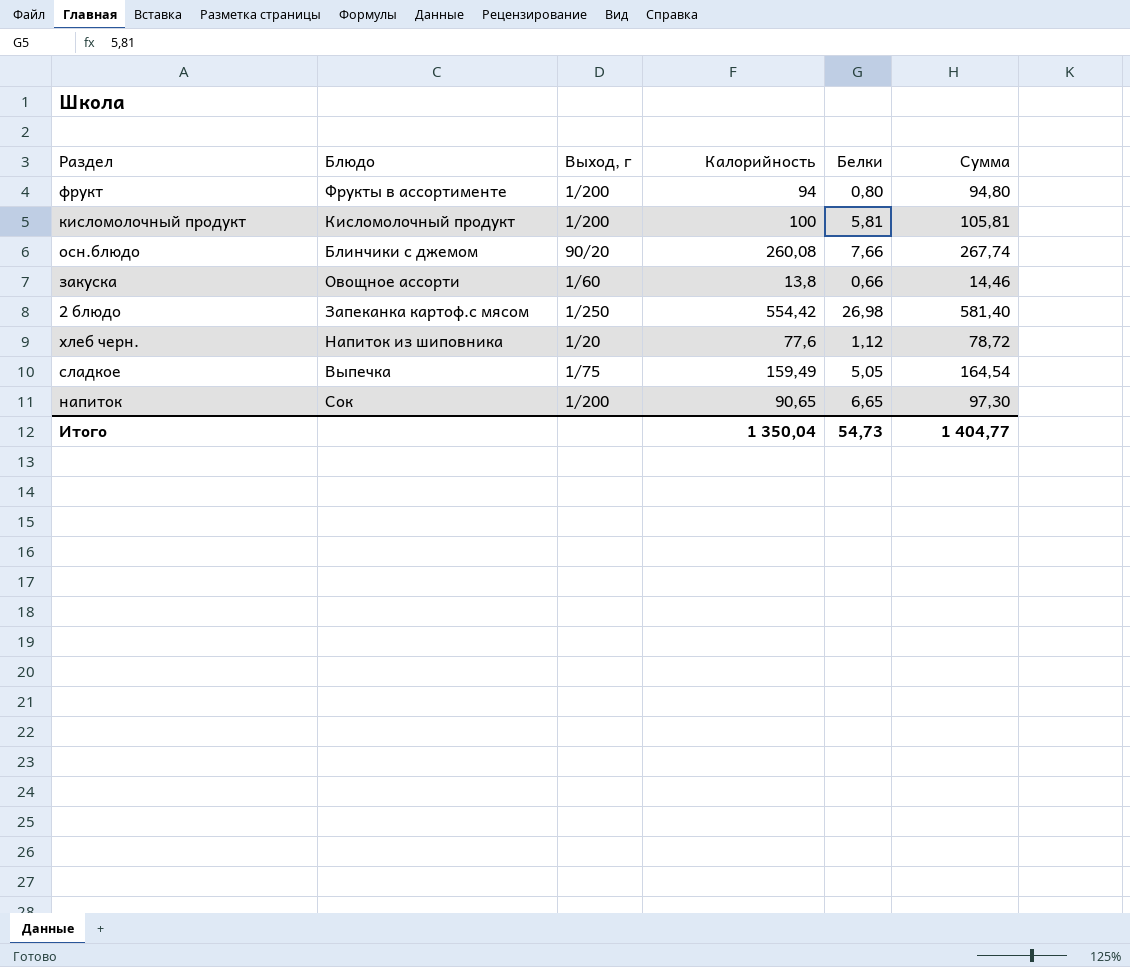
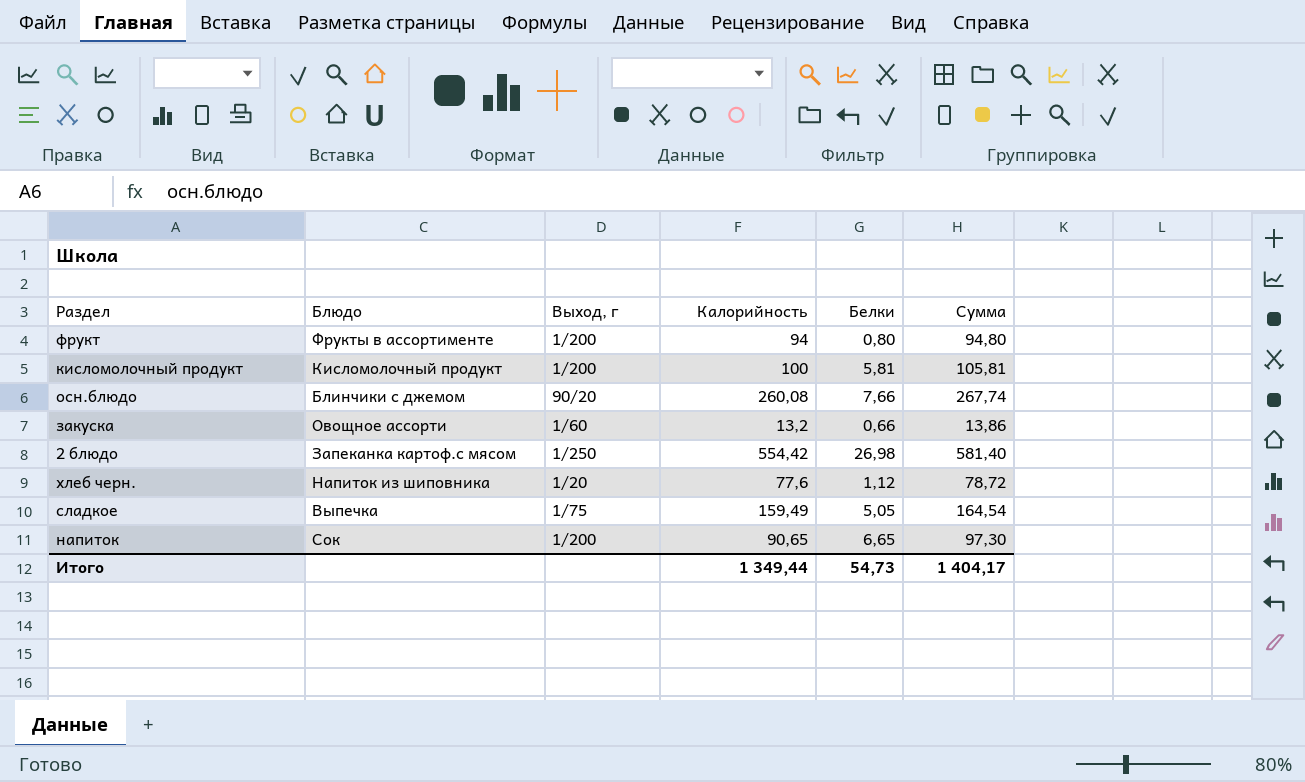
закуска | Калорийность: 13,8 -> 13,2
закуска | Сумма: 14,46 -> 13,86
Итого | Калорийность: 1 350,04 -> 1 349,44
Итого | Сумма: 1 404,77 -> 1 404,17

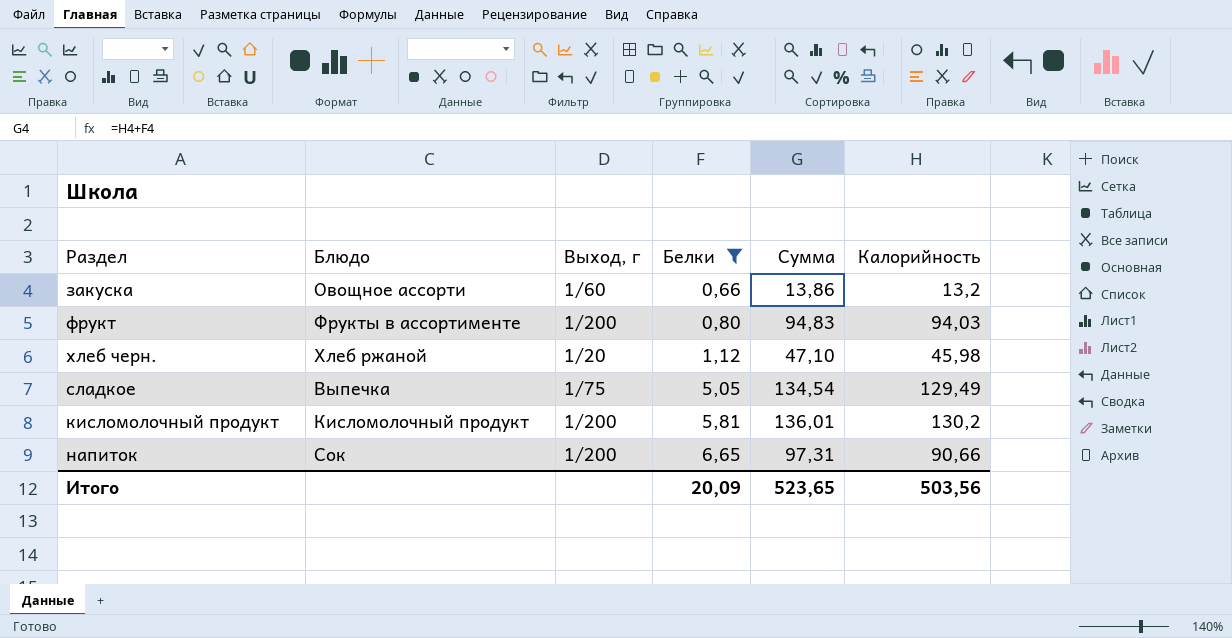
filter: none -> Белки <= 6,65
row order: none -> Белки ascending
column Калорийность | position: 4 -> 6
фрукт | Сумма: 94,80 -> 94,83
фрукт | Калорийность: 94 -> 94,03
хлеб черн. | Блюдо: Напиток из шиповника -> Хлеб ржаной
хлеб черн. | Сумма: 78,72 -> 47,10
хлеб черн. | Калорийность: 77,6 -> 45,98
сладкое | Сумма: 164,54 -> 134,54
сладкое | Калорийность: 159,49 -> 129,49
кисломолочный продукт | Сумма: 105,81 -> 136,01
кисломолочный продукт | Калорийность: 100 -> 130,2
напиток | Сумма: 97,30 -> 97,31
напиток | Калорийность: 90,65 -> 90,66
Итого | Белки: 54,73 -> 20,09
Итого | Сумма: 1 404,17 -> 523,65
Итого | Калорийность: 1 349,44 -> 503,56

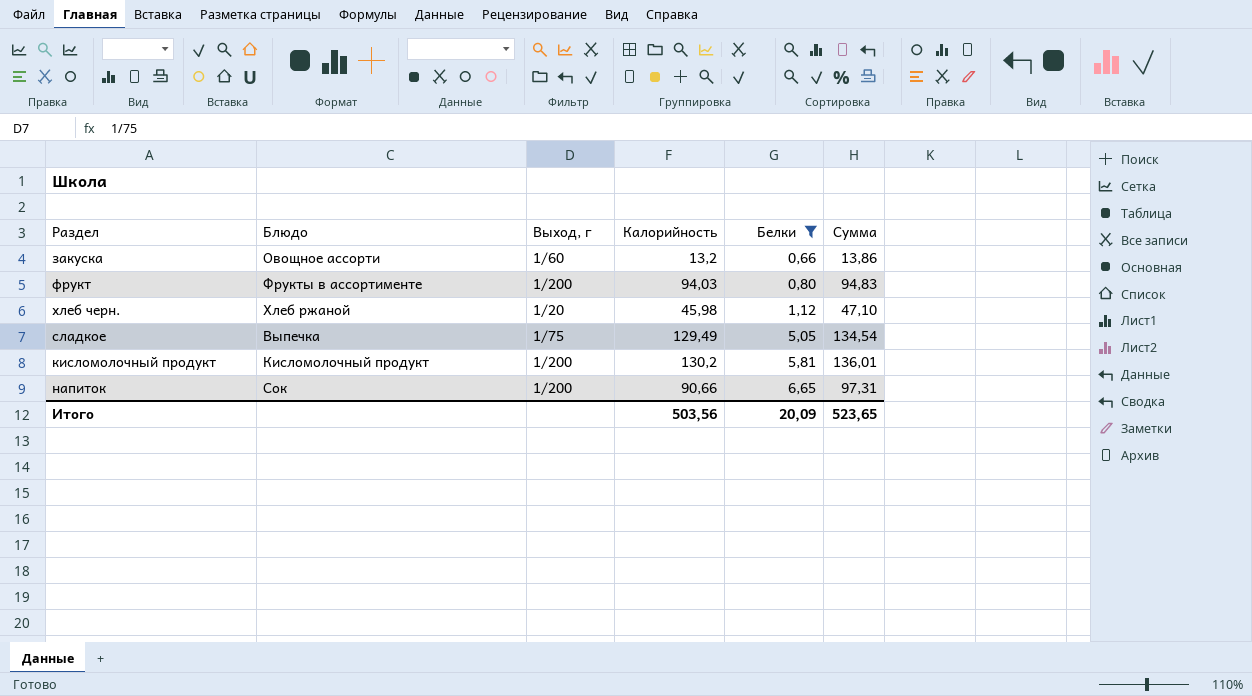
column Калорийность | position: 6 -> 4

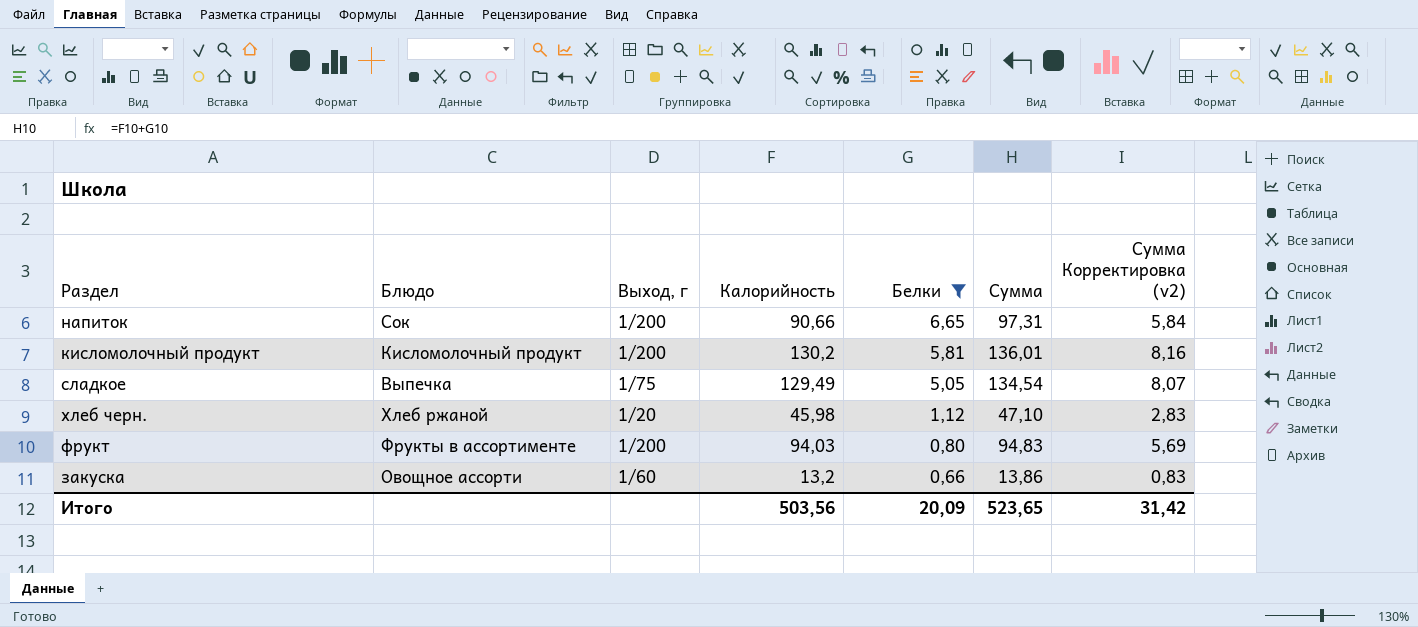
row order: Белки ascending -> Белки descending
column Сумма Корректировка (v2) | formula: none -> [Сумма] * 0,06

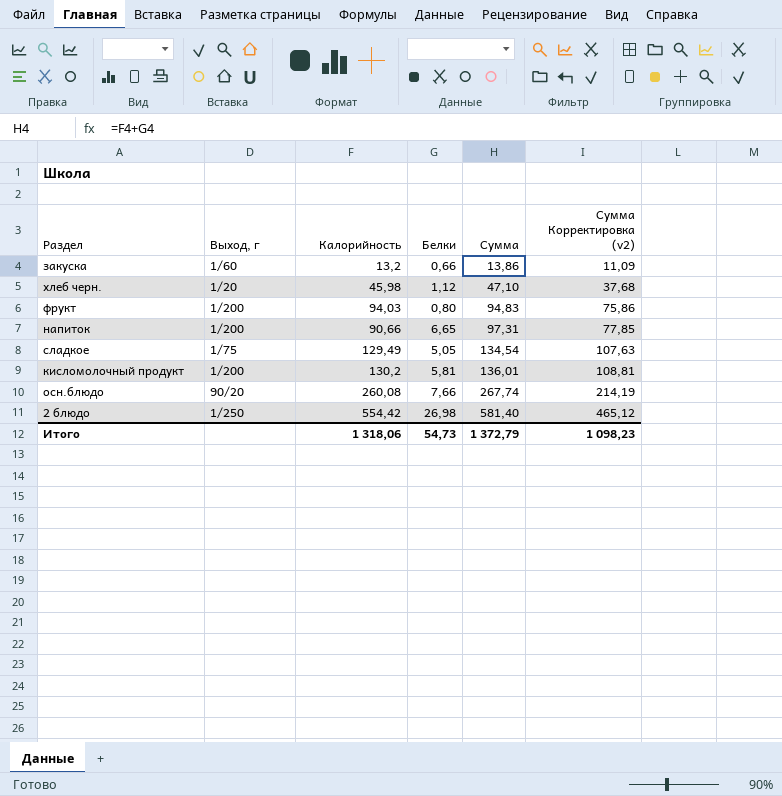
filter: Белки <= 6,65 -> none
row order: Белки descending -> Сумма ascending
column Блюдо | position: 2 -> none
column Сумма Корректировка (v2) | formula: [Сумма] * 0,06 -> [Сумма] * 0,8
Итого | Калорийность: 503,56 -> 1 318,06
Итого | Белки: 20,09 -> 54,73
Итого | Сумма: 523,65 -> 1 372,79
Итого | Сумма Корректировка (v2): 31,42 -> 1 098,23

